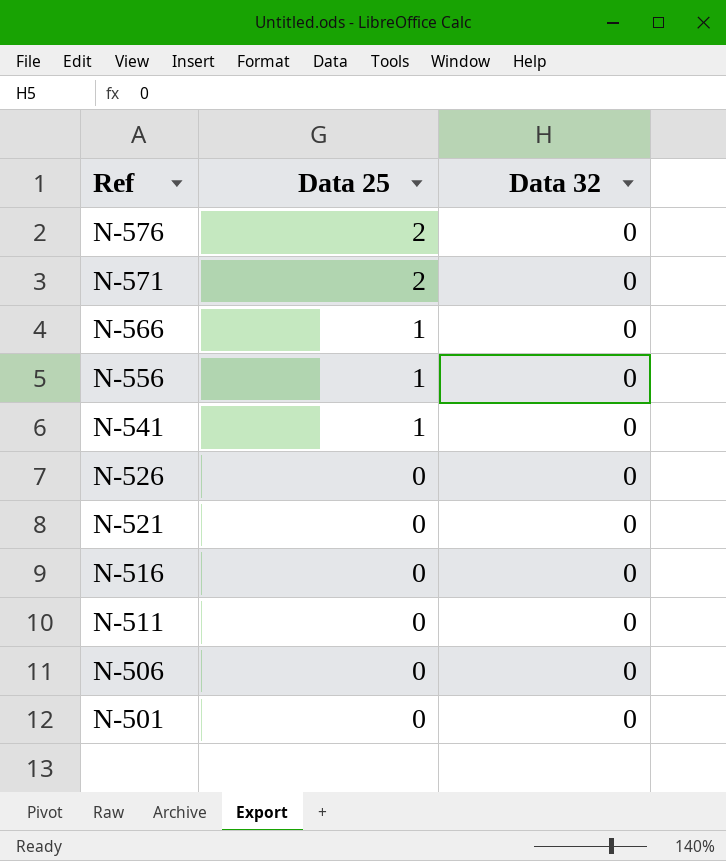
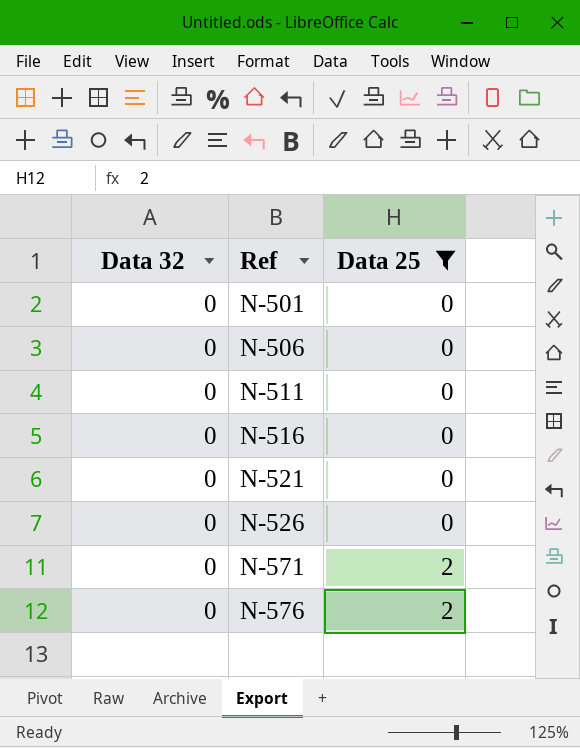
filter: none -> Data 25 != 1
row order: Ref descending -> Ref ascending
column Data 32 | position: 3 -> 1

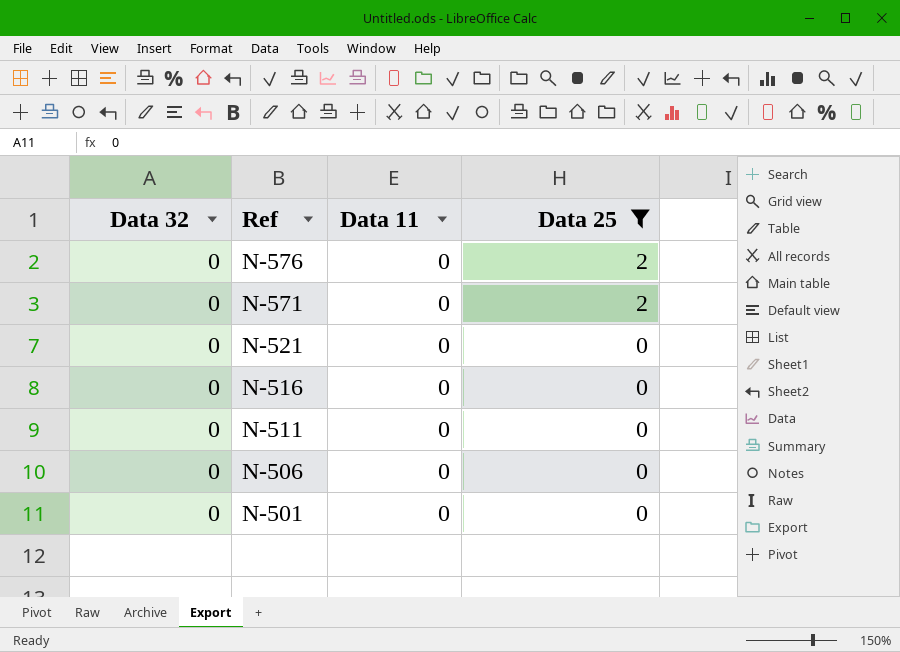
row order: Ref ascending -> Ref descending
column Data 11 | position: none -> 3
row N-526: 0 | 0 -> none

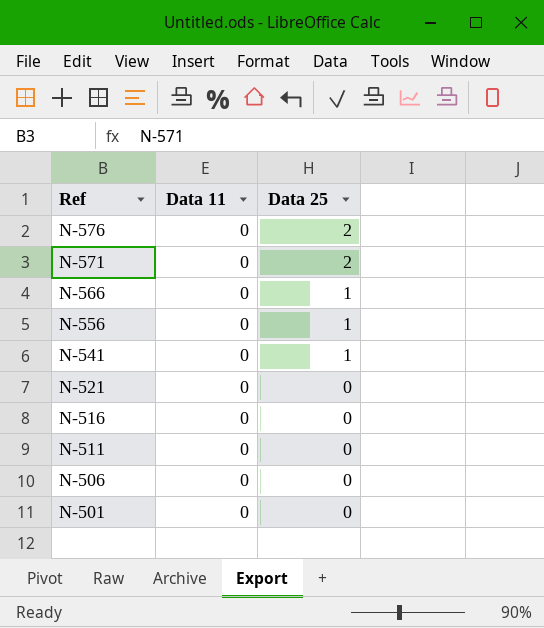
filter: Data 25 != 1 -> none
column Data 32 | position: 1 -> none

